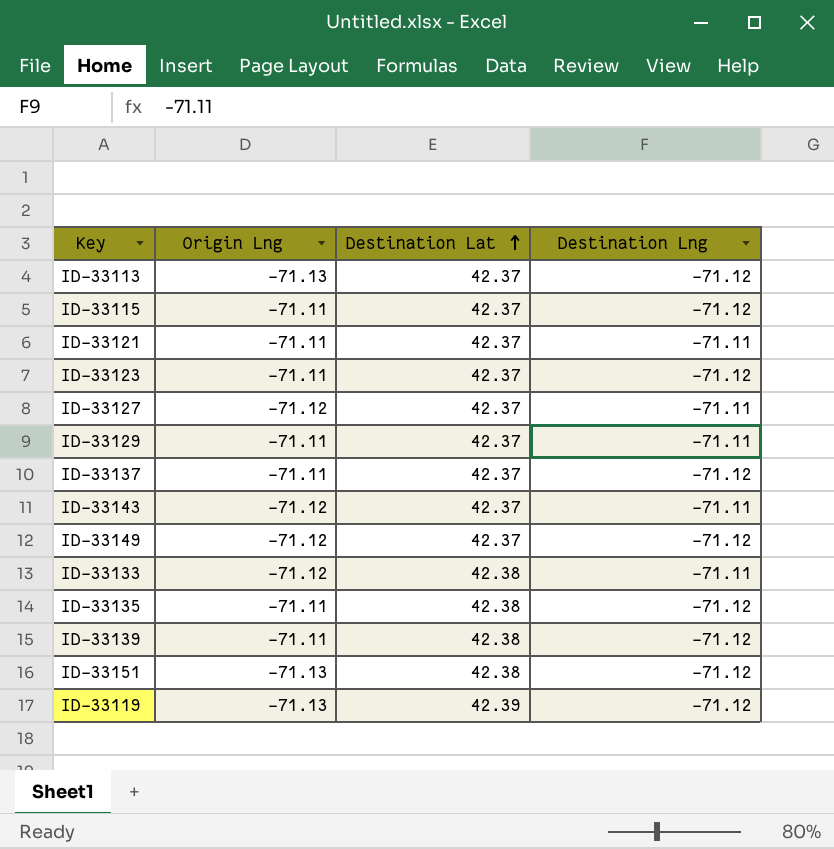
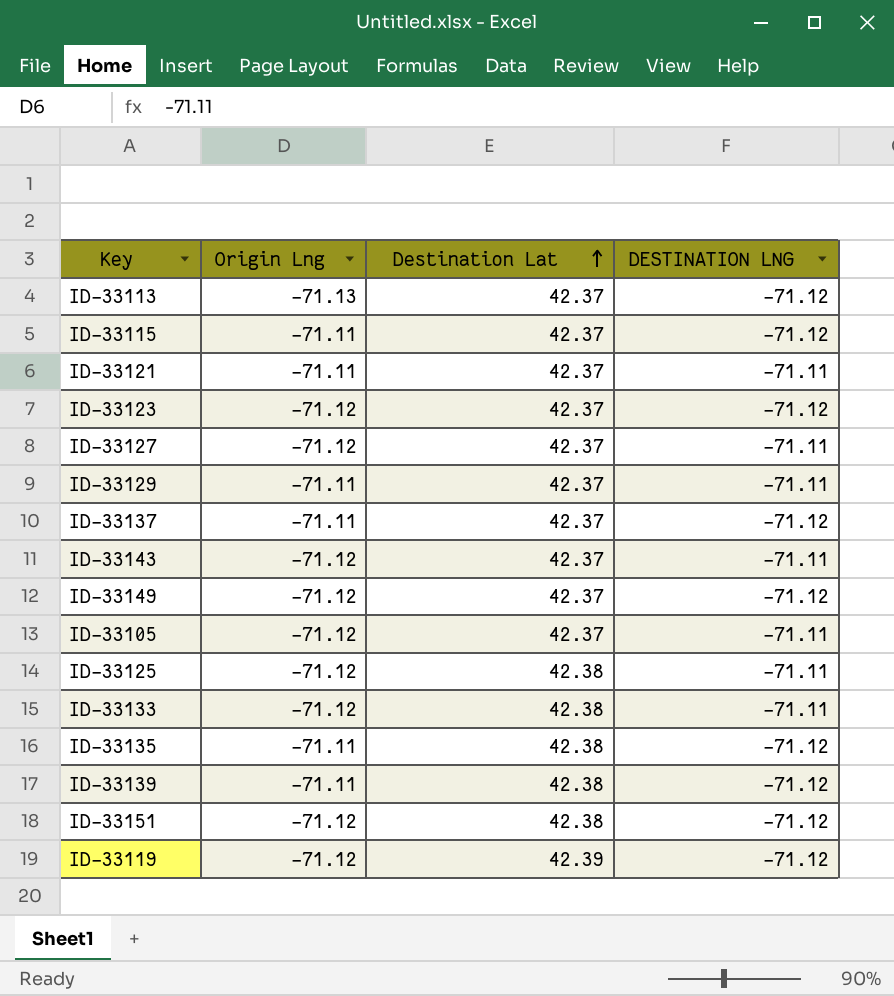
column name: Destination Lng -> DESTINATION LNG
ID-33123 | Origin Lng: -71.11 -> -71.12
row ID-33105: none -> -71.12 | 42.37 | -71.11
row ID-33125: none -> -71.12 | 42.38 | -71.11
ID-33151 | Origin Lng: -71.13 -> -71.12
ID-33119 | Origin Lng: -71.13 -> -71.12

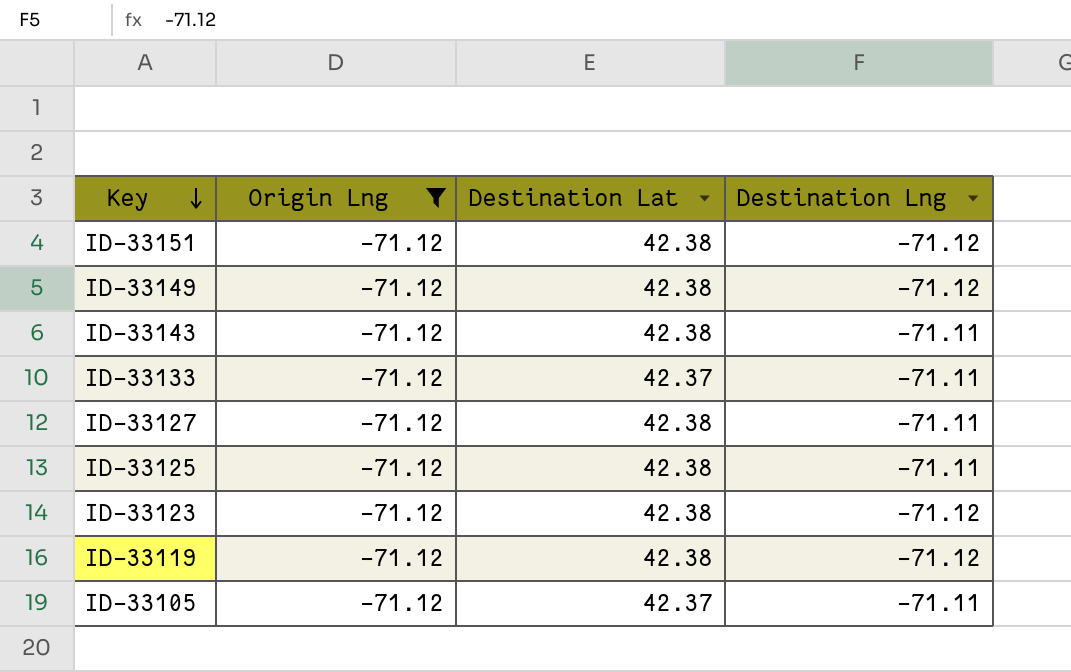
filter: none -> Origin Lng = -71.12
row order: Destination Lat ascending -> Key descending
column name: DESTINATION LNG -> Destination Lng
ID-33149 | Destination Lat: 42.37 -> 42.38
ID-33143 | Destination Lat: 42.37 -> 42.38
ID-33133 | Destination Lat: 42.38 -> 42.37
ID-33127 | Destination Lat: 42.37 -> 42.38
ID-33123 | Destination Lat: 42.37 -> 42.38
ID-33119 | Destination Lat: 42.39 -> 42.38

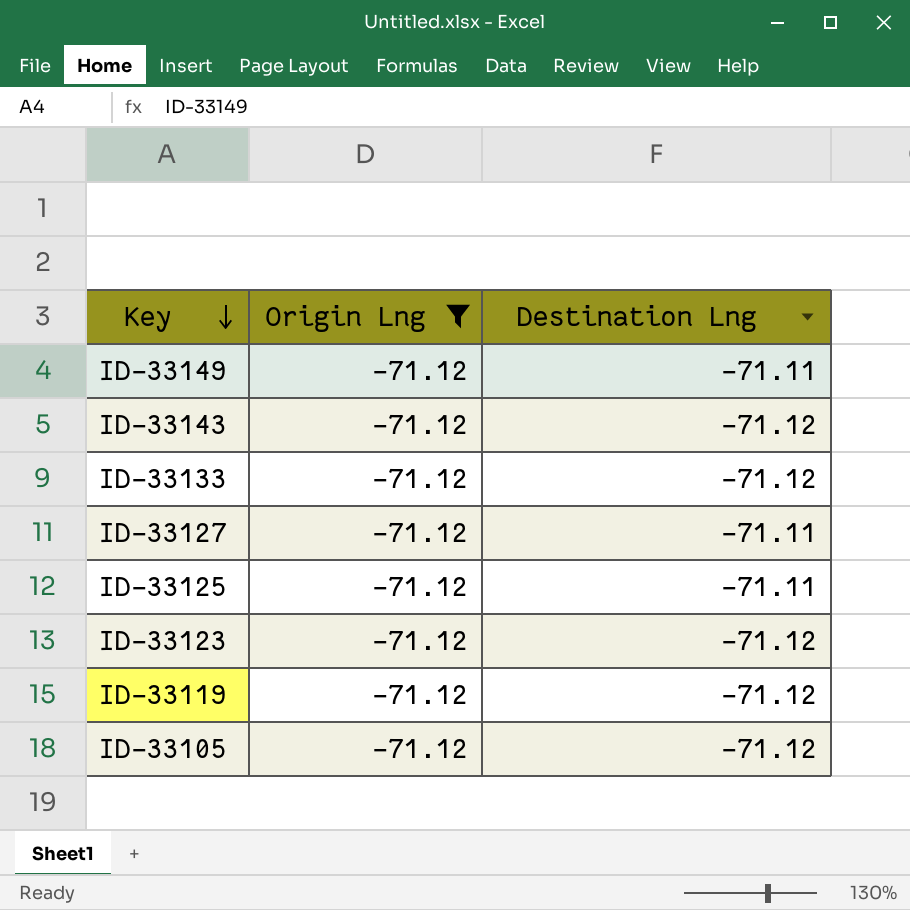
column Destination Lat | position: 3 -> none
row ID-33151: -71.12 | 42.38 | -71.12 -> none
ID-33149 | Destination Lng: -71.12 -> -71.11
ID-33143 | Destination Lng: -71.11 -> -71.12
ID-33133 | Destination Lng: -71.11 -> -71.12
ID-33105 | Destination Lng: -71.11 -> -71.12

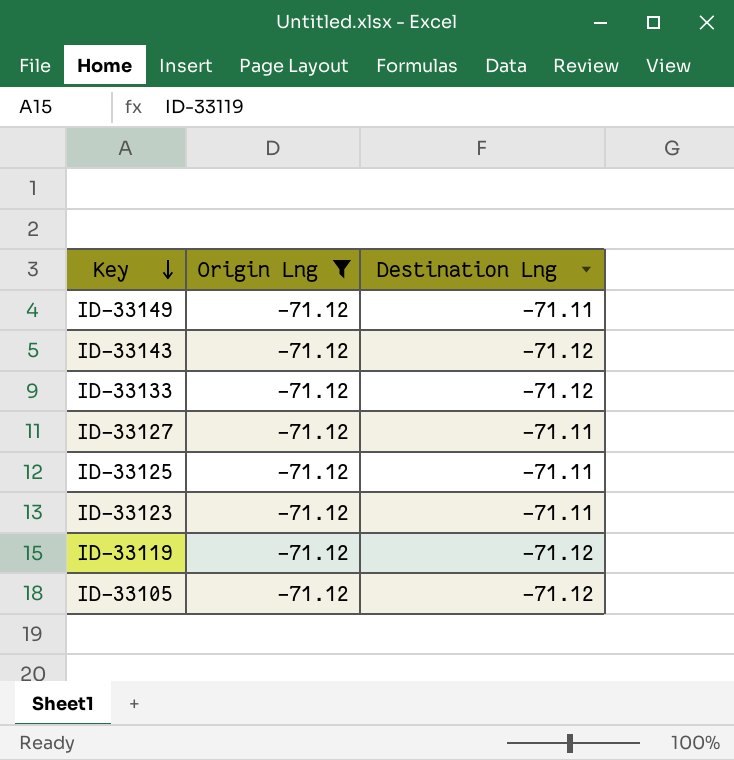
ID-33123 | Destination Lng: -71.12 -> -71.11

